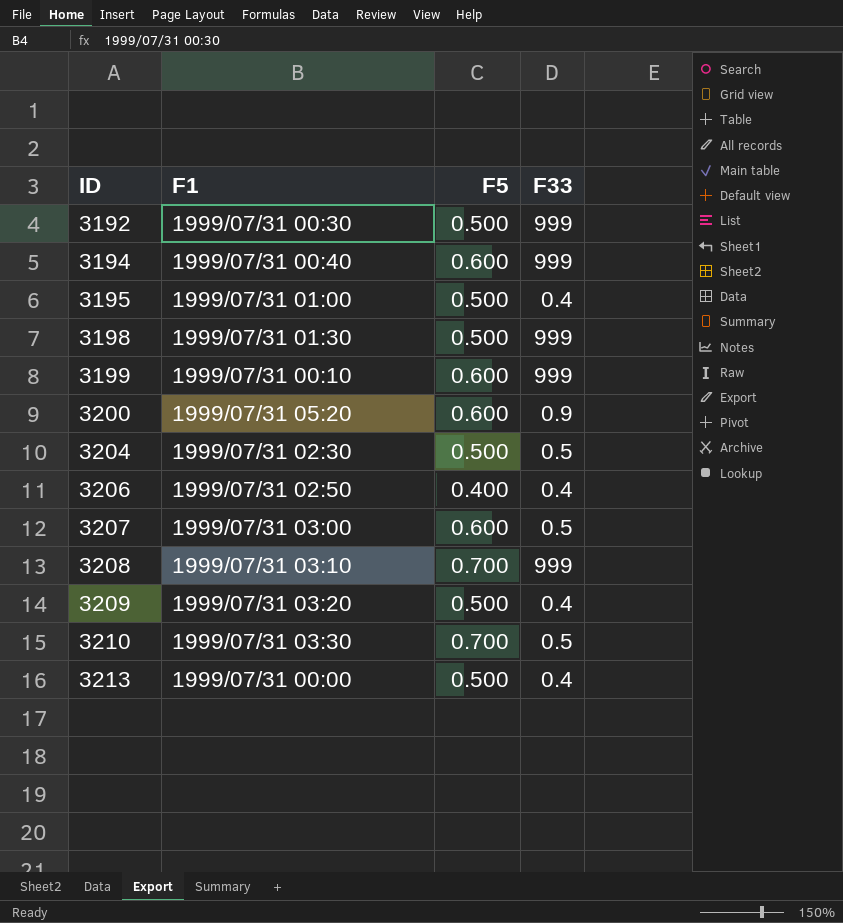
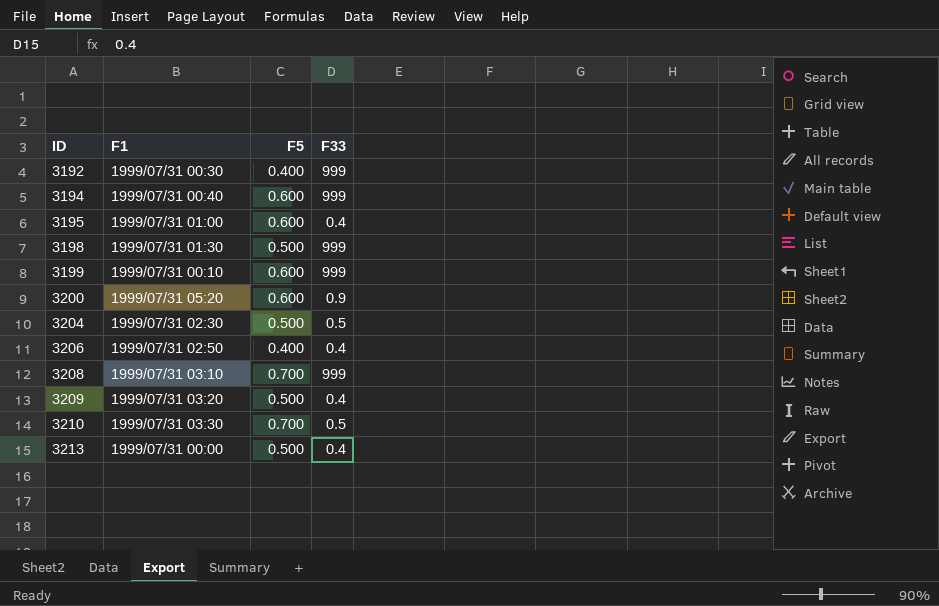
row 3207: 1999/07/31 03:00 | 0.600 | 0.5 -> none
3192 | F5: 0.500 -> 0.400
3195 | F5: 0.500 -> 0.600

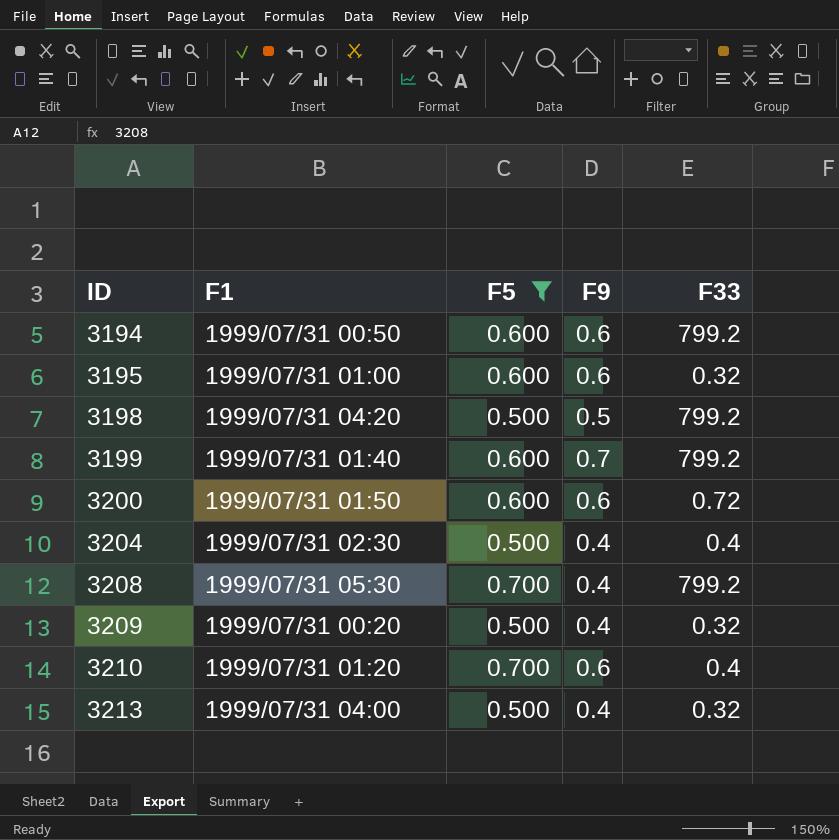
filter: none -> F5 != 0.400
column F9 | position: none -> 4
3194 | F1: 1999/07/31 00:40 -> 1999/07/31 00:50
3194 | F33: 999 -> 799.2
3195 | F33: 0.4 -> 0.32
3198 | F1: 1999/07/31 01:30 -> 1999/07/31 04:20
3198 | F33: 999 -> 799.2
3199 | F1: 1999/07/31 00:10 -> 1999/07/31 01:40
3199 | F33: 999 -> 799.2
3200 | F1: 1999/07/31 05:20 -> 1999/07/31 01:50
3200 | F33: 0.9 -> 0.72
3204 | F33: 0.5 -> 0.4
3208 | F1: 1999/07/31 03:10 -> 1999/07/31 05:30
3208 | F33: 999 -> 799.2
3209 | F1: 1999/07/31 03:20 -> 1999/07/31 00:20
3209 | F33: 0.4 -> 0.32
3210 | F1: 1999/07/31 03:30 -> 1999/07/31 01:20
3210 | F33: 0.5 -> 0.4
3213 | F1: 1999/07/31 00:00 -> 1999/07/31 04:00
3213 | F33: 0.4 -> 0.32

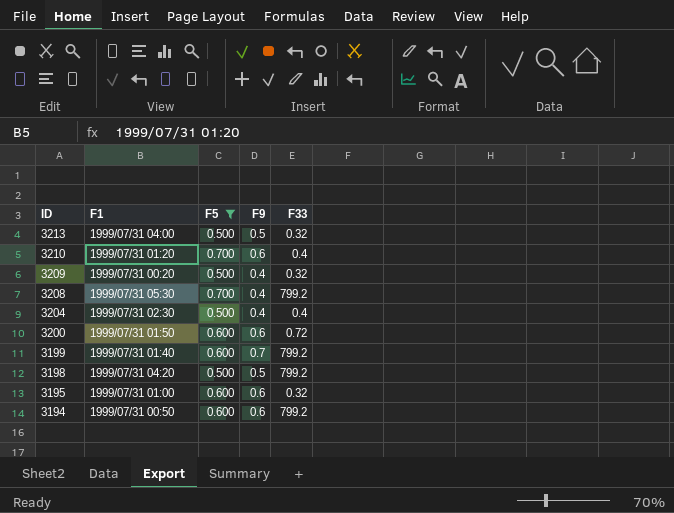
row order: ID ascending -> ID descending
3213 | F9: 0.4 -> 0.5

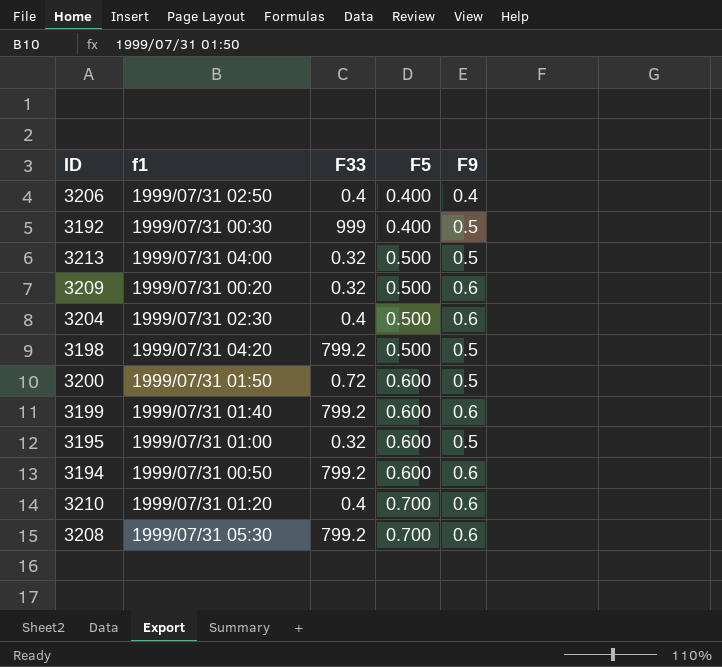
filter: F5 != 0.400 -> none
row order: ID descending -> F5 ascending
column name: F1 -> f1
column F33 | position: 5 -> 3
3209 | F9: 0.4 -> 0.6
3204 | F9: 0.4 -> 0.6
3200 | F9: 0.6 -> 0.5
3199 | F9: 0.7 -> 0.6
3195 | F9: 0.6 -> 0.5
3208 | F9: 0.4 -> 0.6

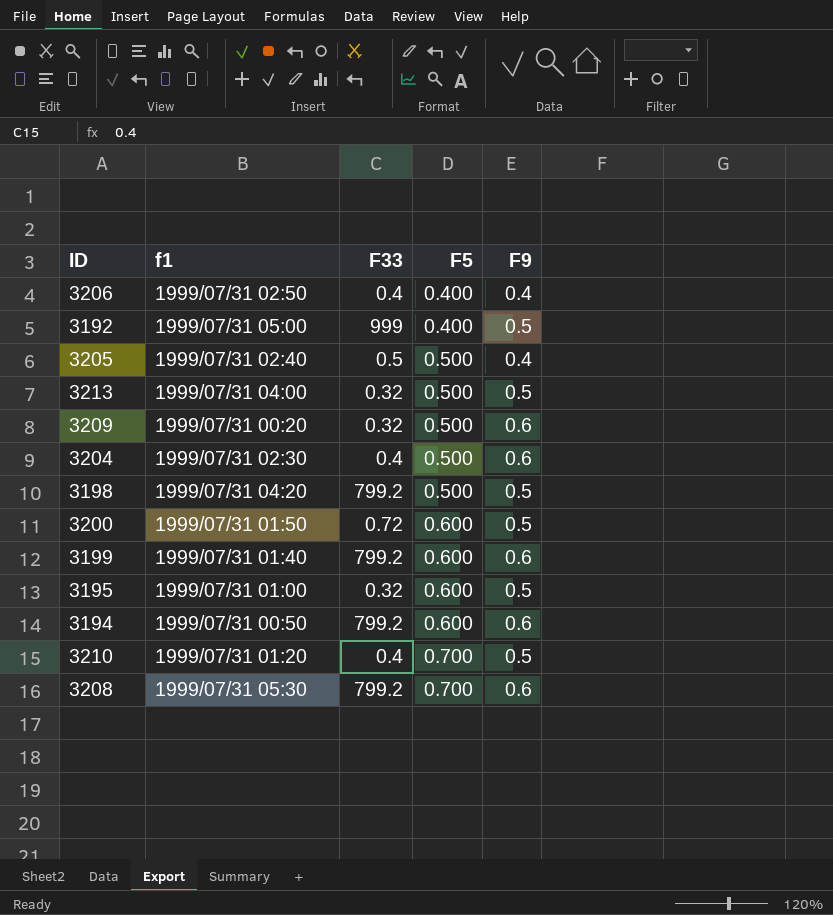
3192 | f1: 1999/07/31 00:30 -> 1999/07/31 05:00
row 3205: none -> 1999/07/31 02:40 | 0.5 | 0.500 | 0.4
3210 | F9: 0.6 -> 0.5

